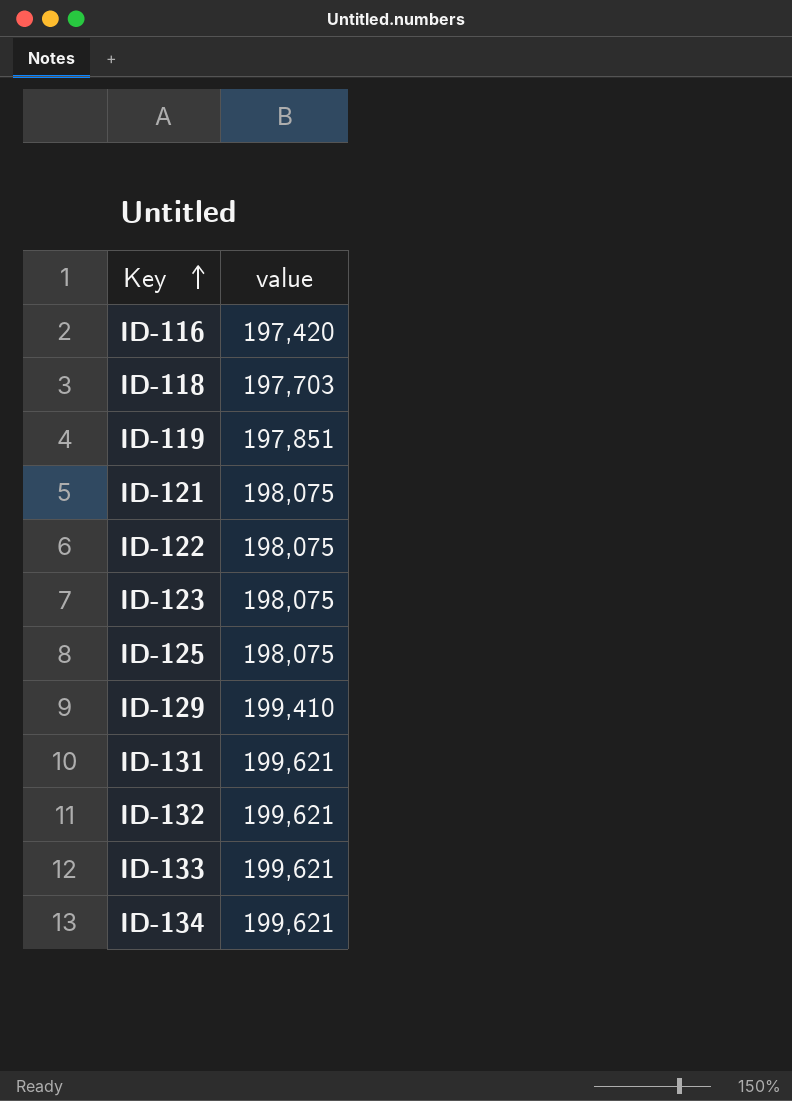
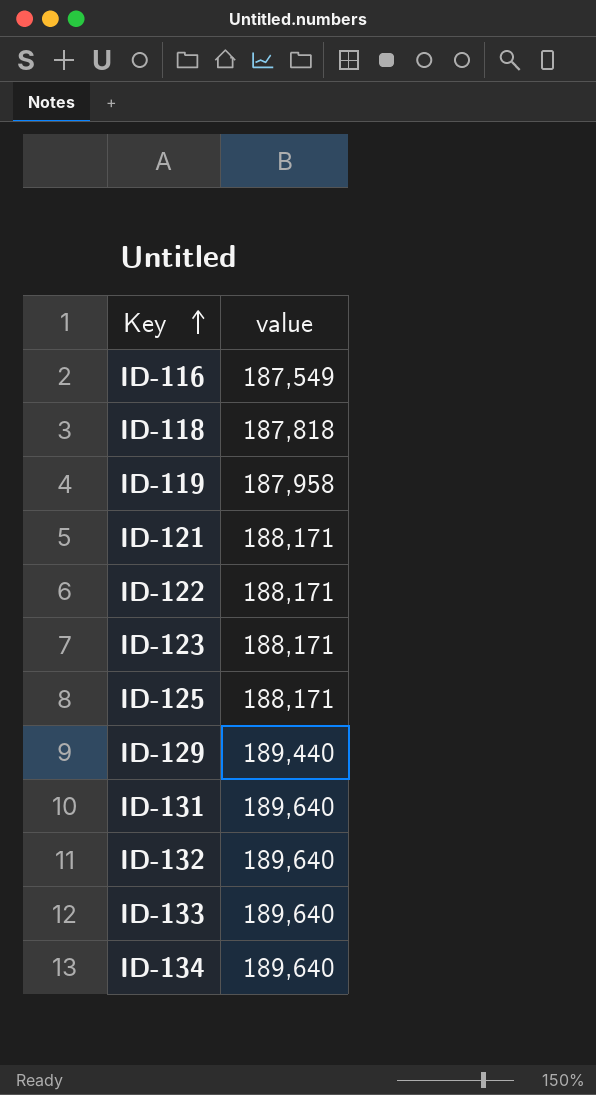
ID-116 | value: 197,420 -> 187,549
ID-118 | value: 197,703 -> 187,818
ID-119 | value: 197,851 -> 187,958
ID-121 | value: 198,075 -> 188,171
ID-122 | value: 198,075 -> 188,171
ID-123 | value: 198,075 -> 188,171
ID-125 | value: 198,075 -> 188,171
ID-129 | value: 199,410 -> 189,440
ID-131 | value: 199,621 -> 189,640
ID-132 | value: 199,621 -> 189,640
ID-133 | value: 199,621 -> 189,640
ID-134 | value: 199,621 -> 189,640

